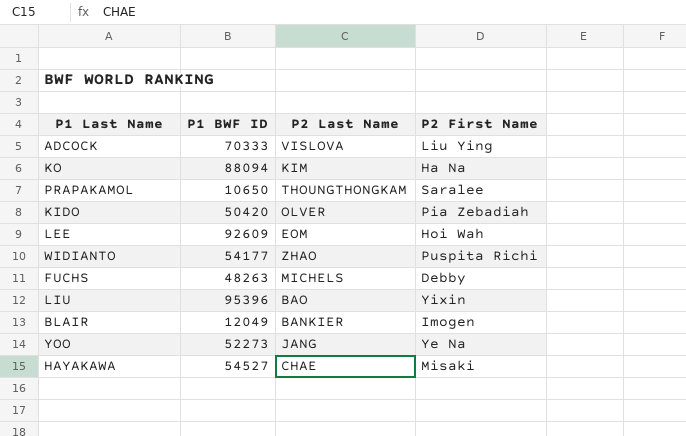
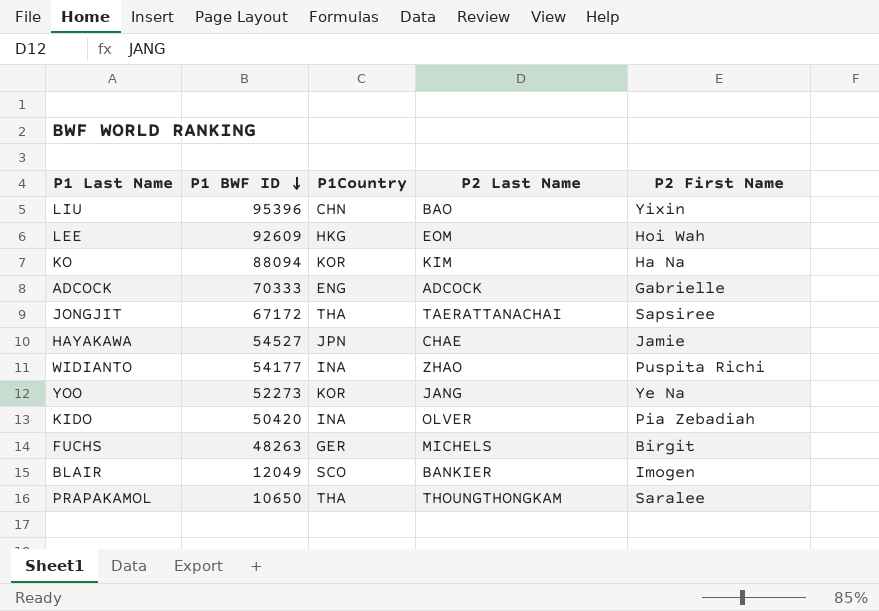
row order: none -> P1 BWF ID descending
column P1Country | position: none -> 3
ADCOCK | P2 Last Name: VISLOVA -> ADCOCK
ADCOCK | P2 First Name: Liu Ying -> Gabrielle
row JONGJIT: none -> 67172 | THA | TAERATTANACHAI | Sapsiree
HAYAKAWA | P2 First Name: Misaki -> Jamie
FUCHS | P2 First Name: Debby -> Birgit

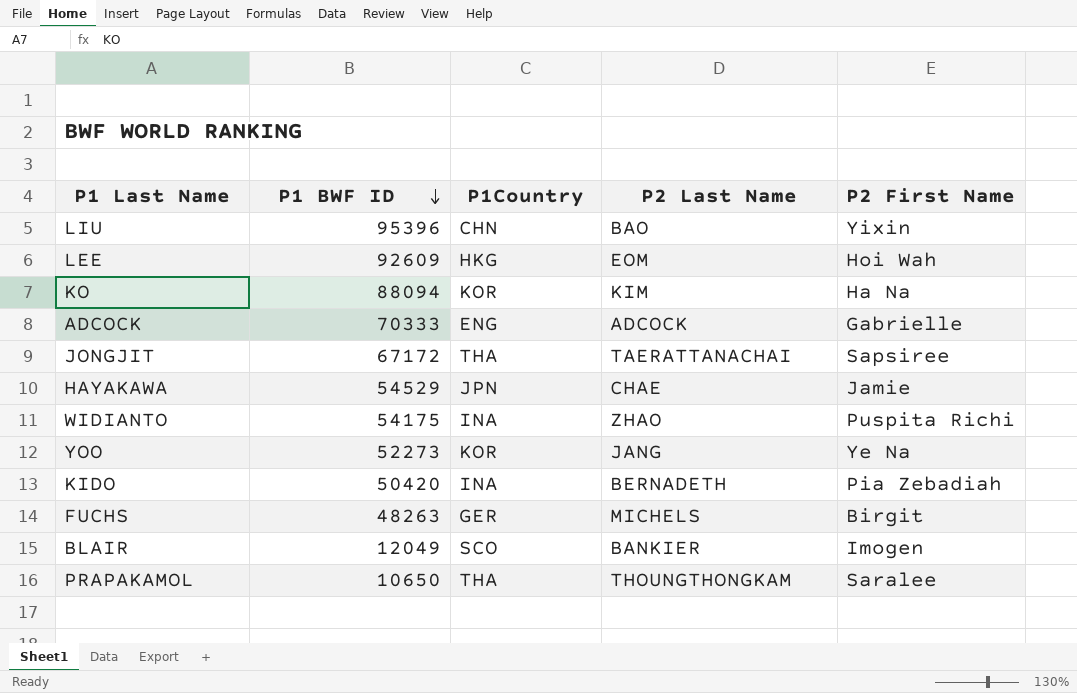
HAYAKAWA | P1 BWF ID: 54527 -> 54529
WIDIANTO | P1 BWF ID: 54177 -> 54175
KIDO | P2 Last Name: OLVER -> BERNADETH

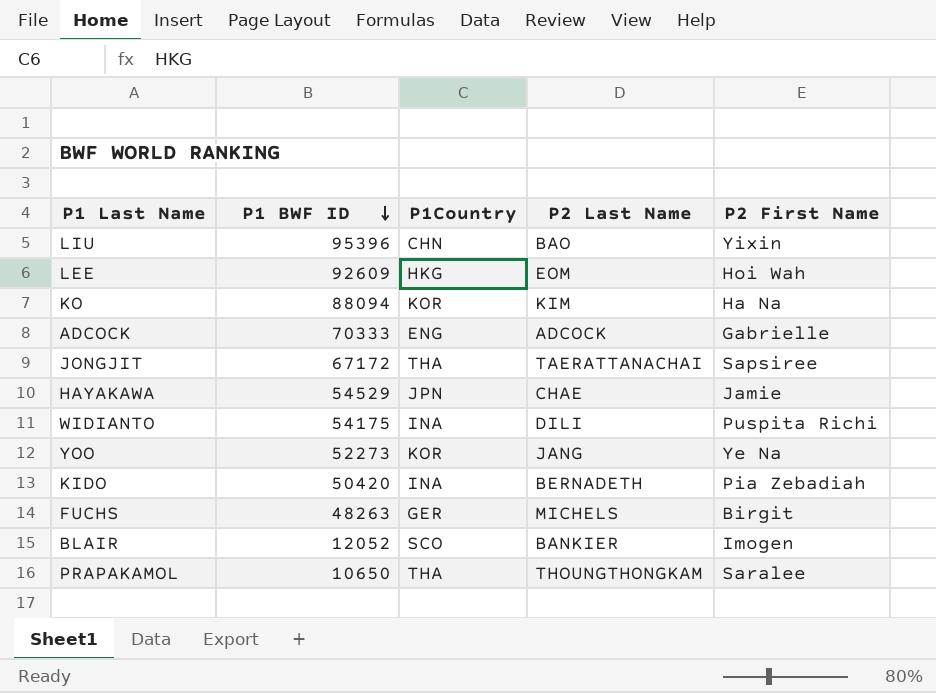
WIDIANTO | P2 Last Name: ZHAO -> DILI
BLAIR | P1 BWF ID: 12049 -> 12052

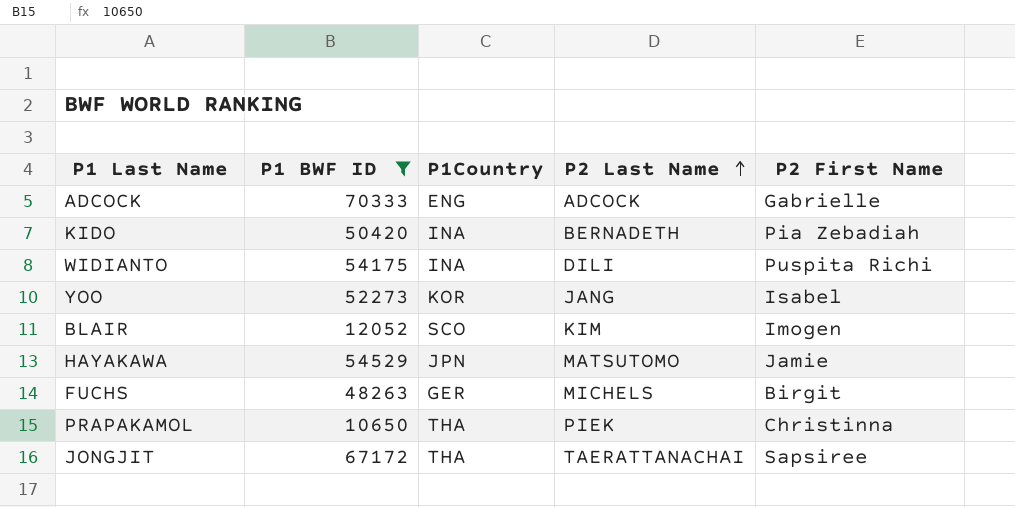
filter: none -> P1 BWF ID <= 70333
row order: P1 BWF ID descending -> P2 Last Name ascending
YOO | P2 First Name: Ye Na -> Isabel
BLAIR | P2 Last Name: BANKIER -> KIM
HAYAKAWA | P2 Last Name: CHAE -> MATSUTOMO
PRAPAKAMOL | P2 Last Name: THOUNGTHONGKAM -> PIEK
PRAPAKAMOL | P2 First Name: Saralee -> Christinna

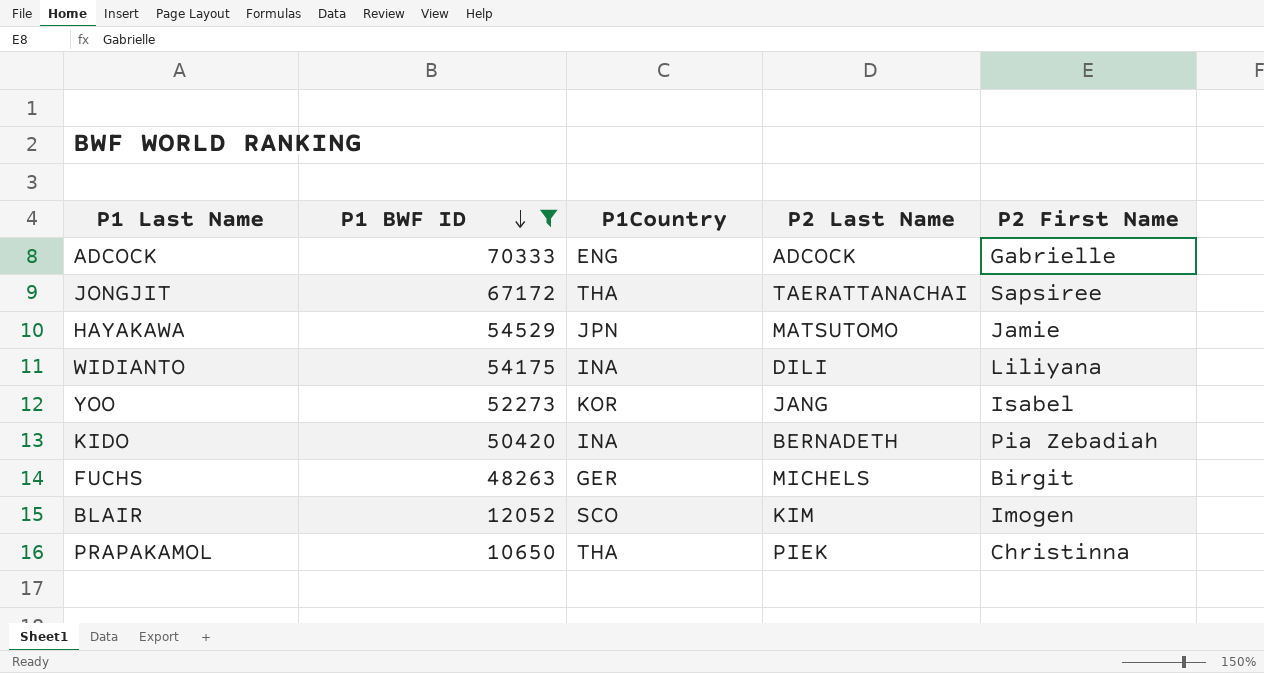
row order: P2 Last Name ascending -> P1 BWF ID descending
WIDIANTO | P2 First Name: Puspita Richi -> Liliyana

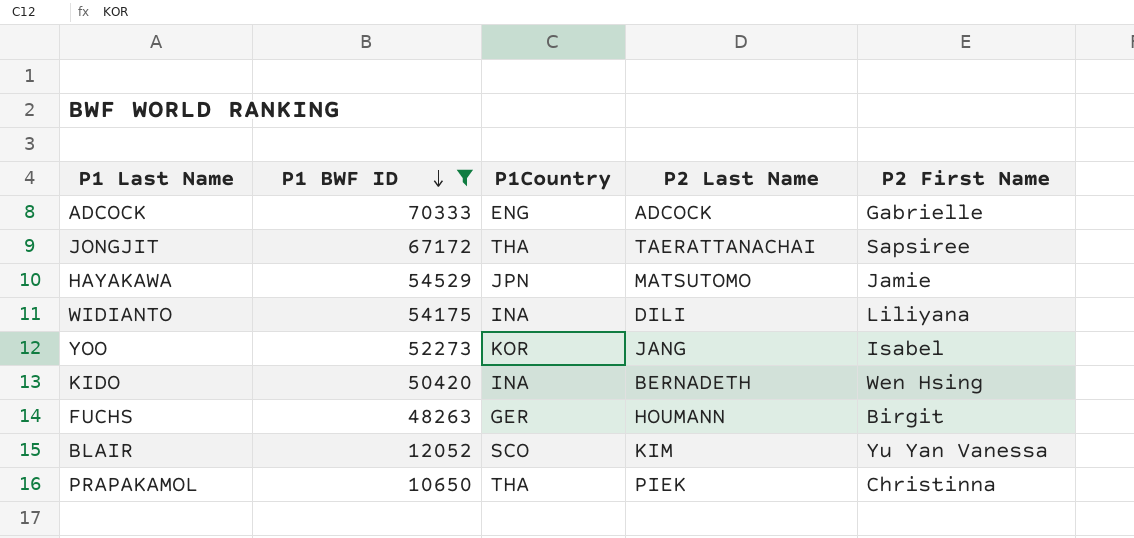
KIDO | P2 First Name: Pia Zebadiah -> Wen Hsing
FUCHS | P2 Last Name: MICHELS -> HOUMANN
BLAIR | P2 First Name: Imogen -> Yu Yan Vanessa

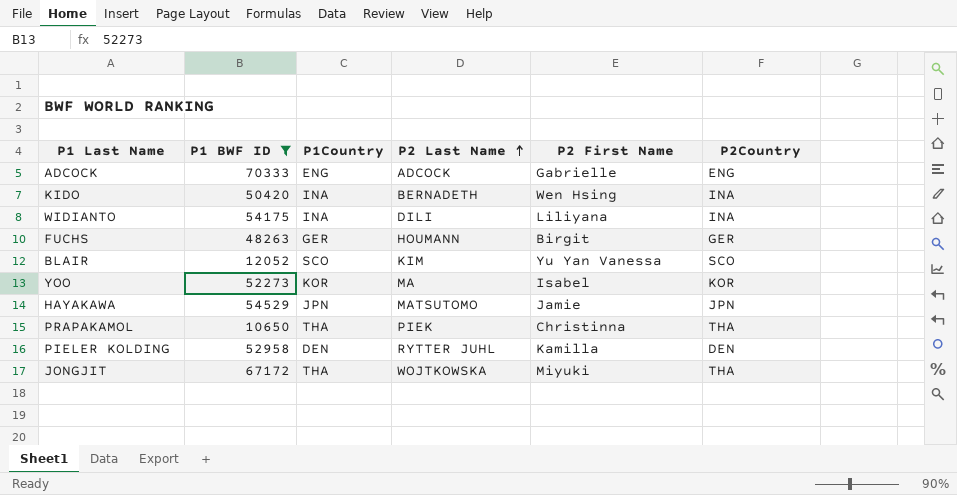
row order: P1 BWF ID descending -> P2 Last Name ascending
column P2Country | position: none -> 6
YOO | P2 Last Name: JANG -> MA
row PIELER KOLDING: none -> 52958 | DEN | RYTTER JUHL | Kamilla | DEN
JONGJIT | P2 Last Name: TAERATTANACHAI -> WOJTKOWSKA
JONGJIT | P2 First Name: Sapsiree -> Miyuki

